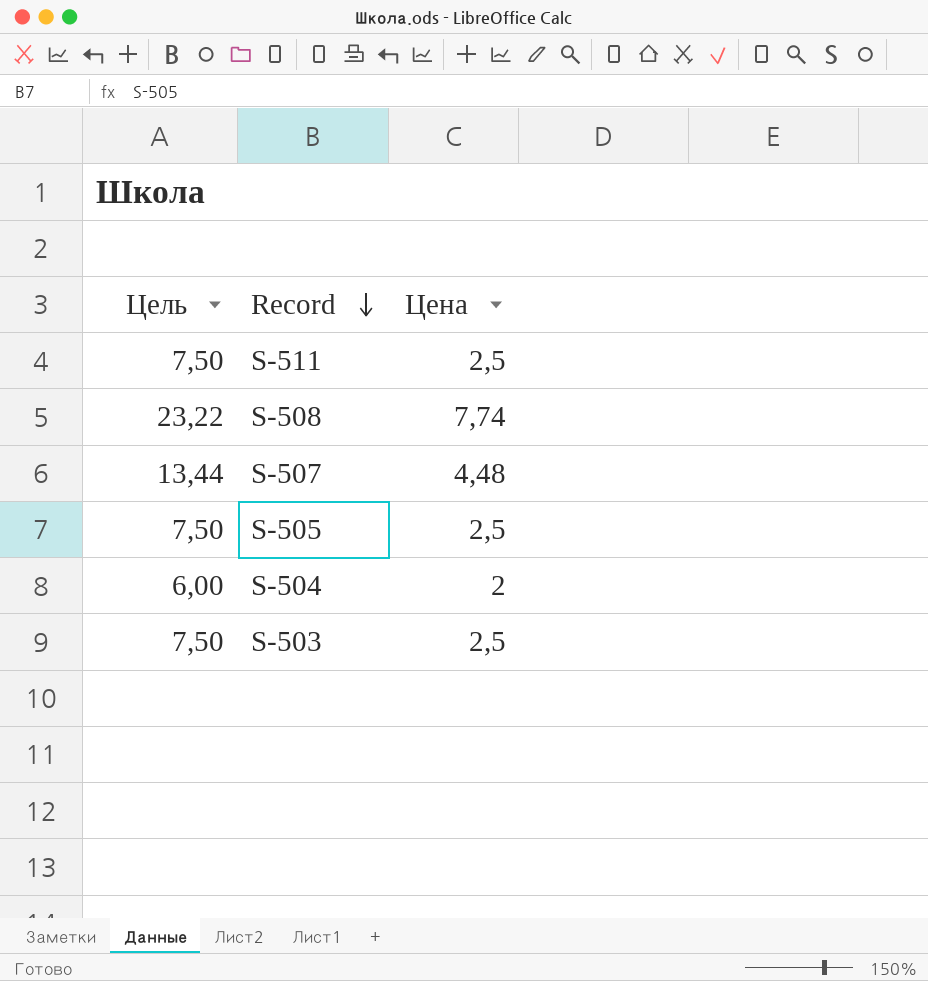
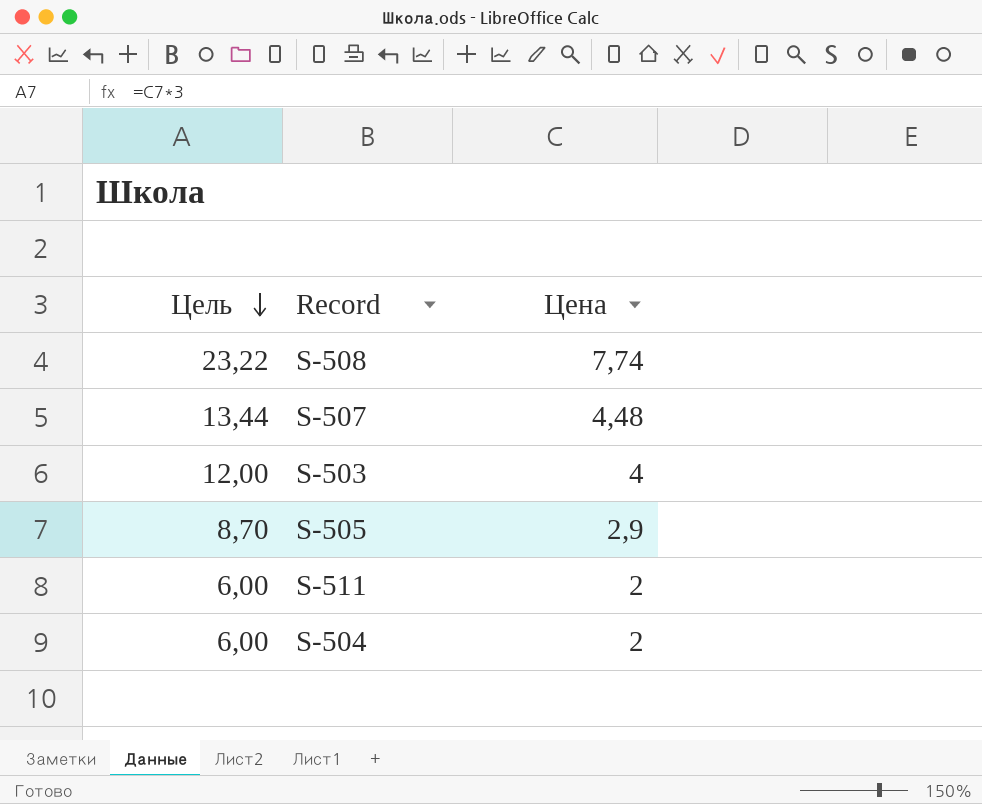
row order: Record descending -> Цель descending
S-503 | Цель: 7,50 -> 12,00
S-503 | Цена: 2,5 -> 4
S-505 | Цель: 7,50 -> 8,70
S-505 | Цена: 2,5 -> 2,9
S-511 | Цель: 7,50 -> 6,00
S-511 | Цена: 2,5 -> 2

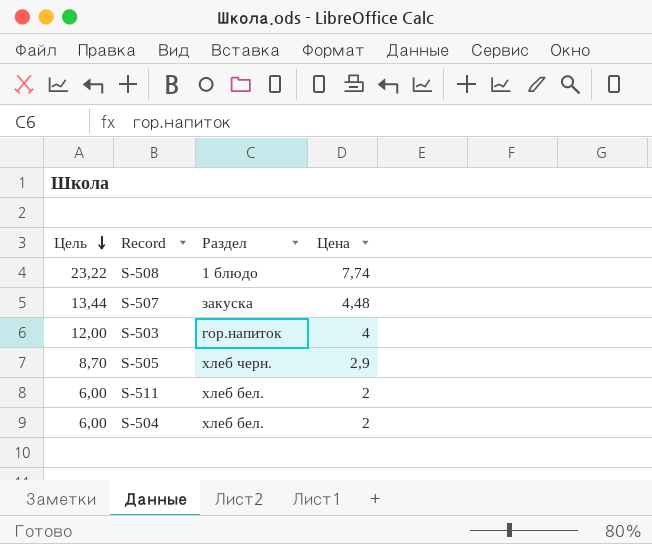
column Раздел | position: none -> 3

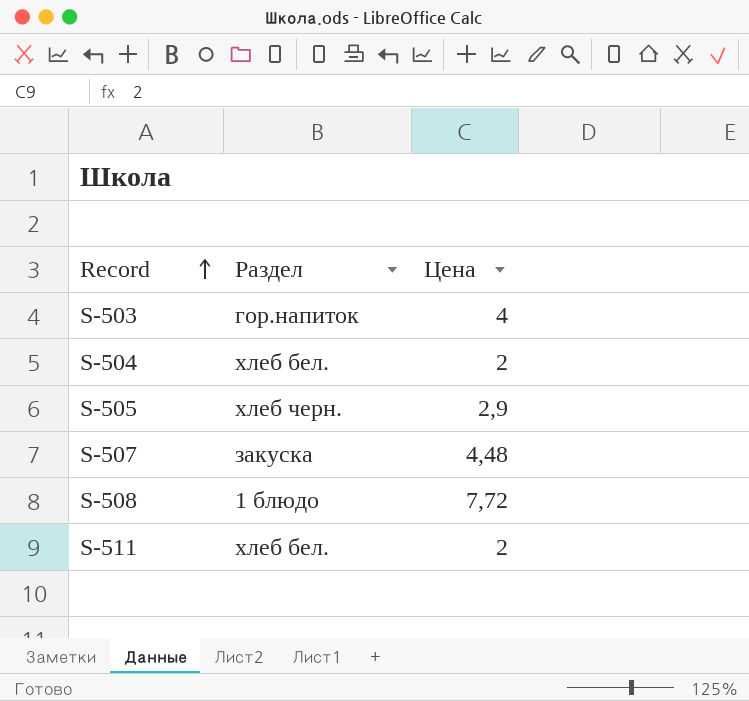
row order: Цель descending -> Record ascending
column Цель | formula: [Цена] * 3 -> none
S-508 | Цена: 7,74 -> 7,72

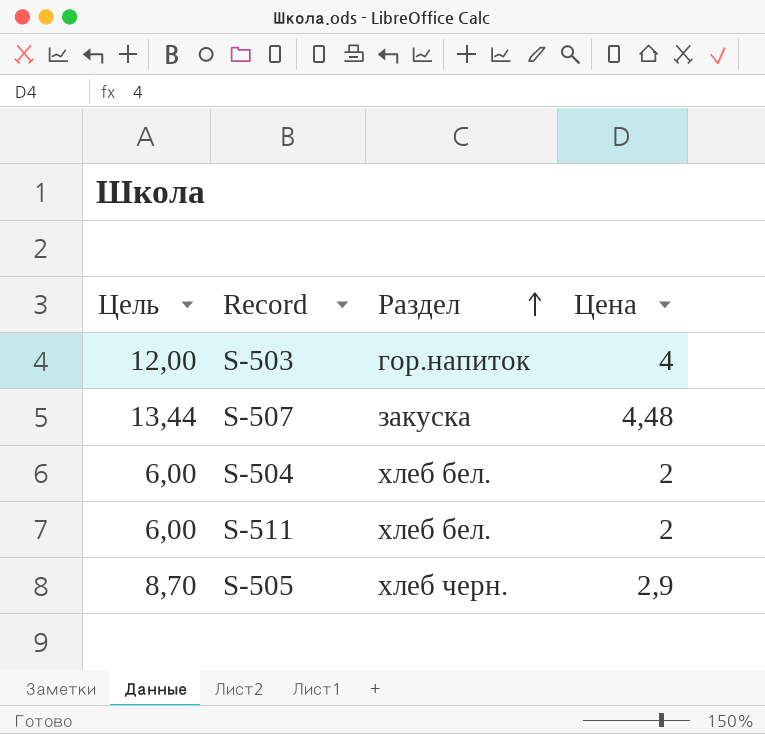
row order: Record ascending -> Раздел ascending
column Цель | formula: none -> [Цена] * 3
row S-508: 1 блюдо | 7,72 -> none

